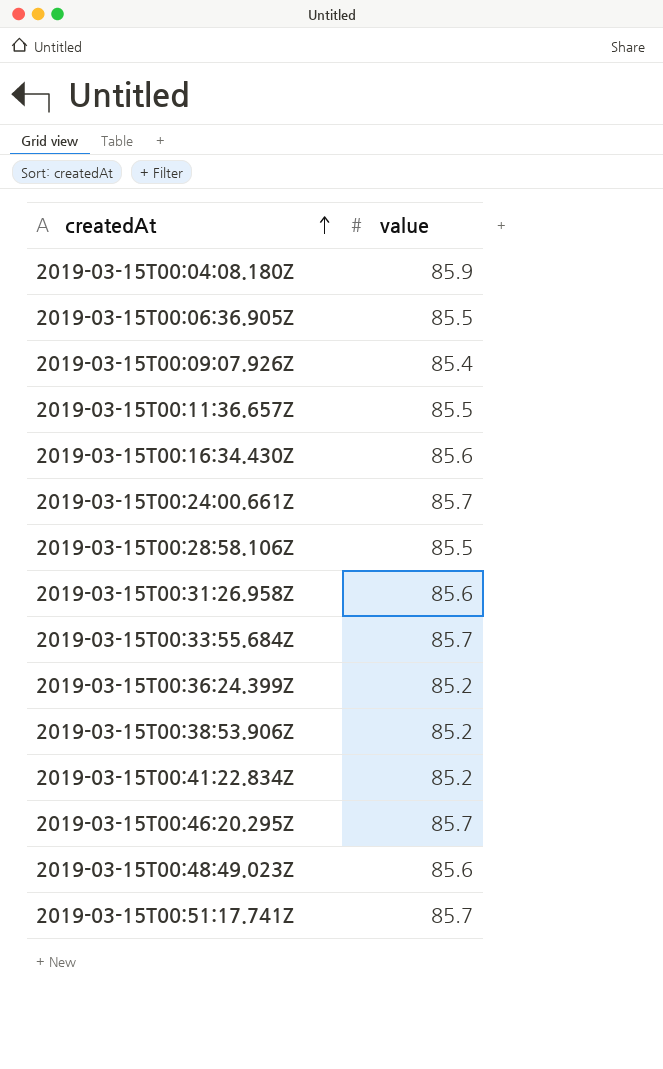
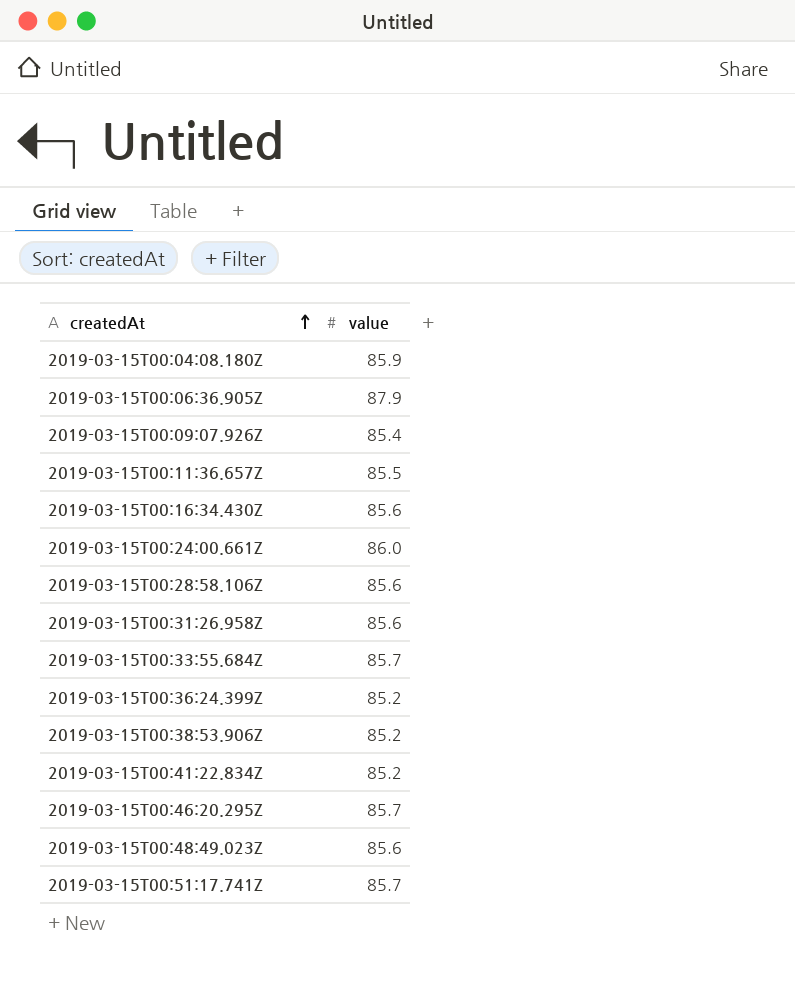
2019-03-15T00:06:36.905Z | value: 85.5 -> 87.9
2019-03-15T00:24:00.661Z | value: 85.7 -> 86.0
2019-03-15T00:28:58.106Z | value: 85.5 -> 85.6

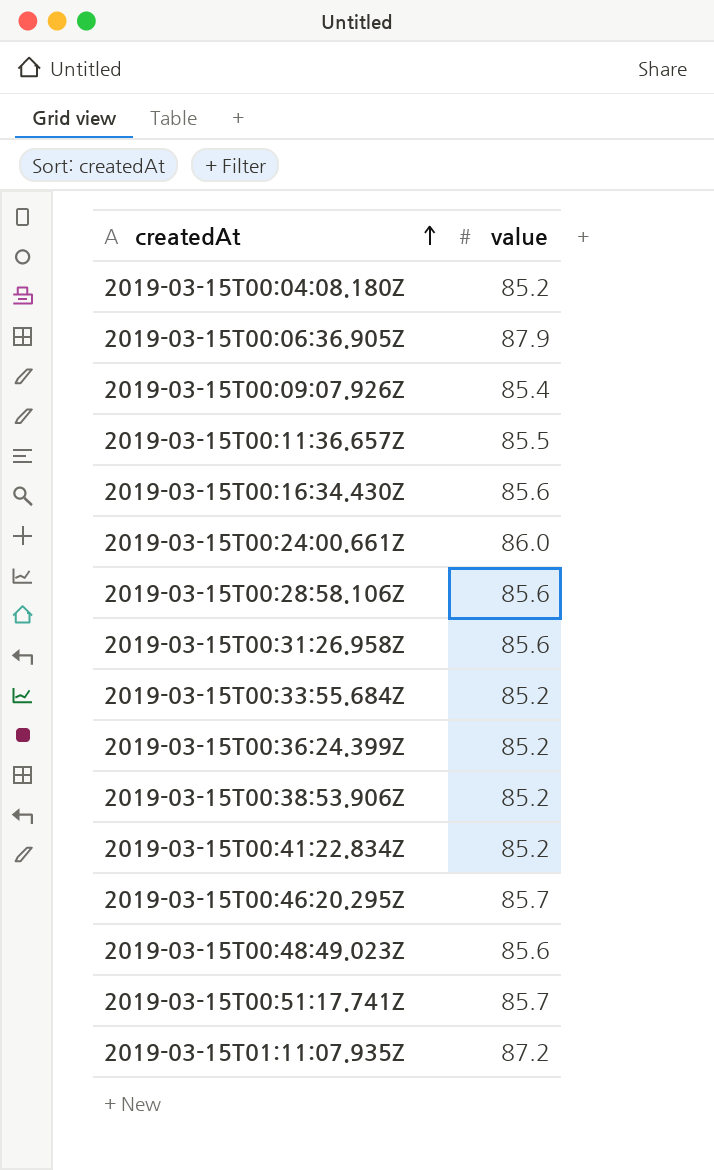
2019-03-15T00:04:08.180Z | value: 85.9 -> 85.2
2019-03-15T00:33:55.684Z | value: 85.7 -> 85.2
row 2019-03-15T01:11:07.935Z: none -> 87.2

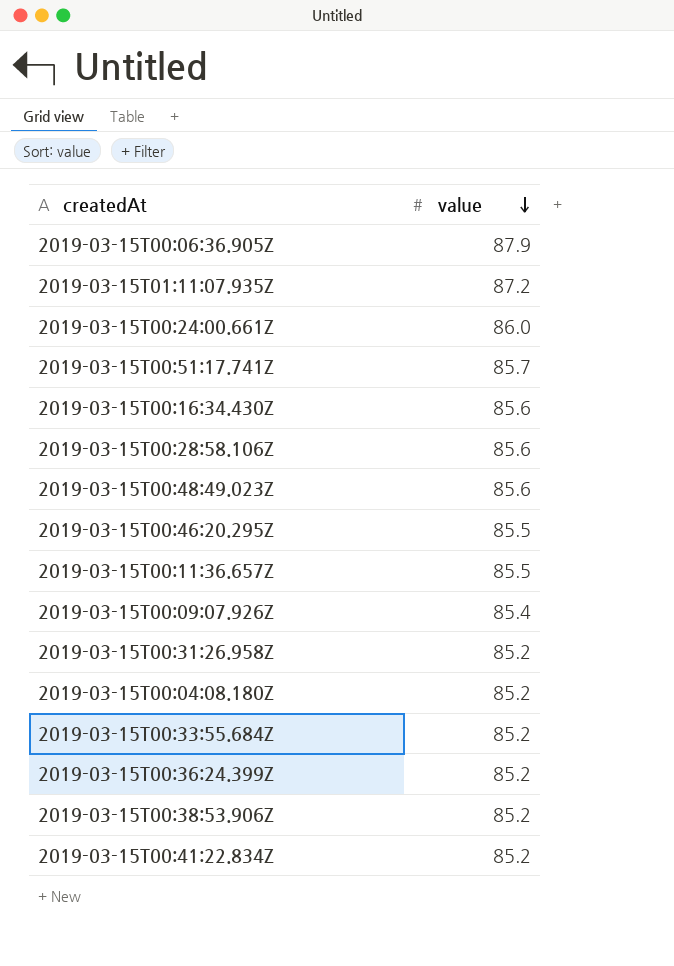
row order: createdAt ascending -> value descending
2019-03-15T00:46:20.295Z | value: 85.7 -> 85.5
2019-03-15T00:31:26.958Z | value: 85.6 -> 85.2

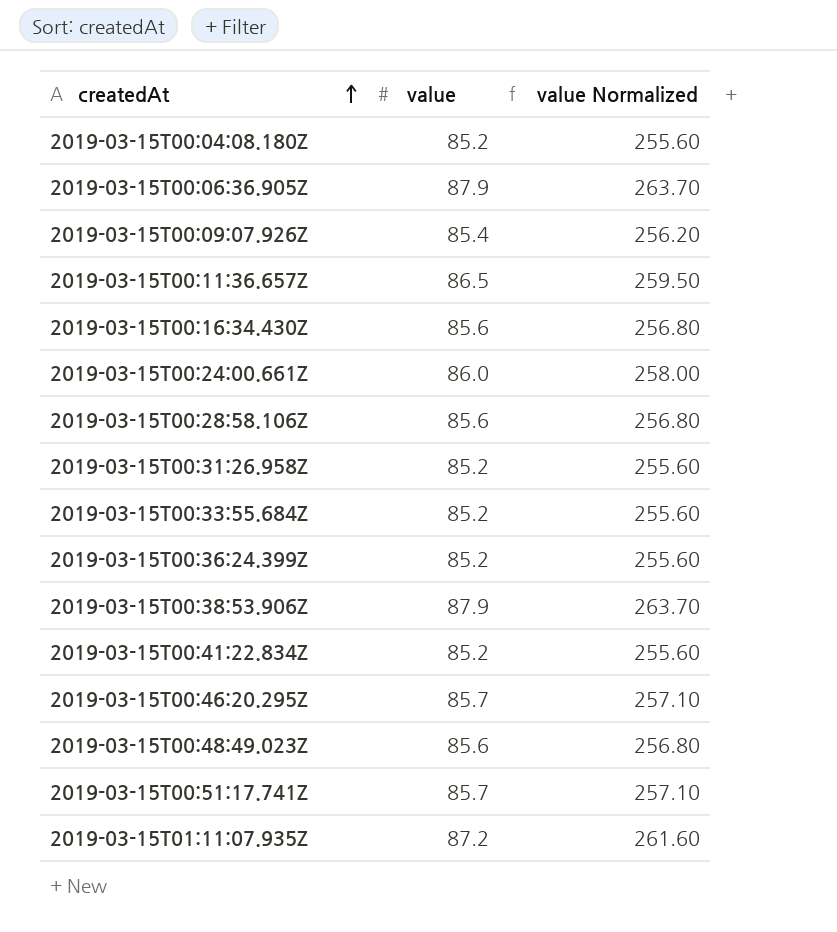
row order: value descending -> createdAt ascending
column value Normalized | formula: none -> [value] * 3
2019-03-15T00:11:36.657Z | value: 85.5 -> 86.5
2019-03-15T00:38:53.906Z | value: 85.2 -> 87.9
2019-03-15T00:46:20.295Z | value: 85.5 -> 85.7

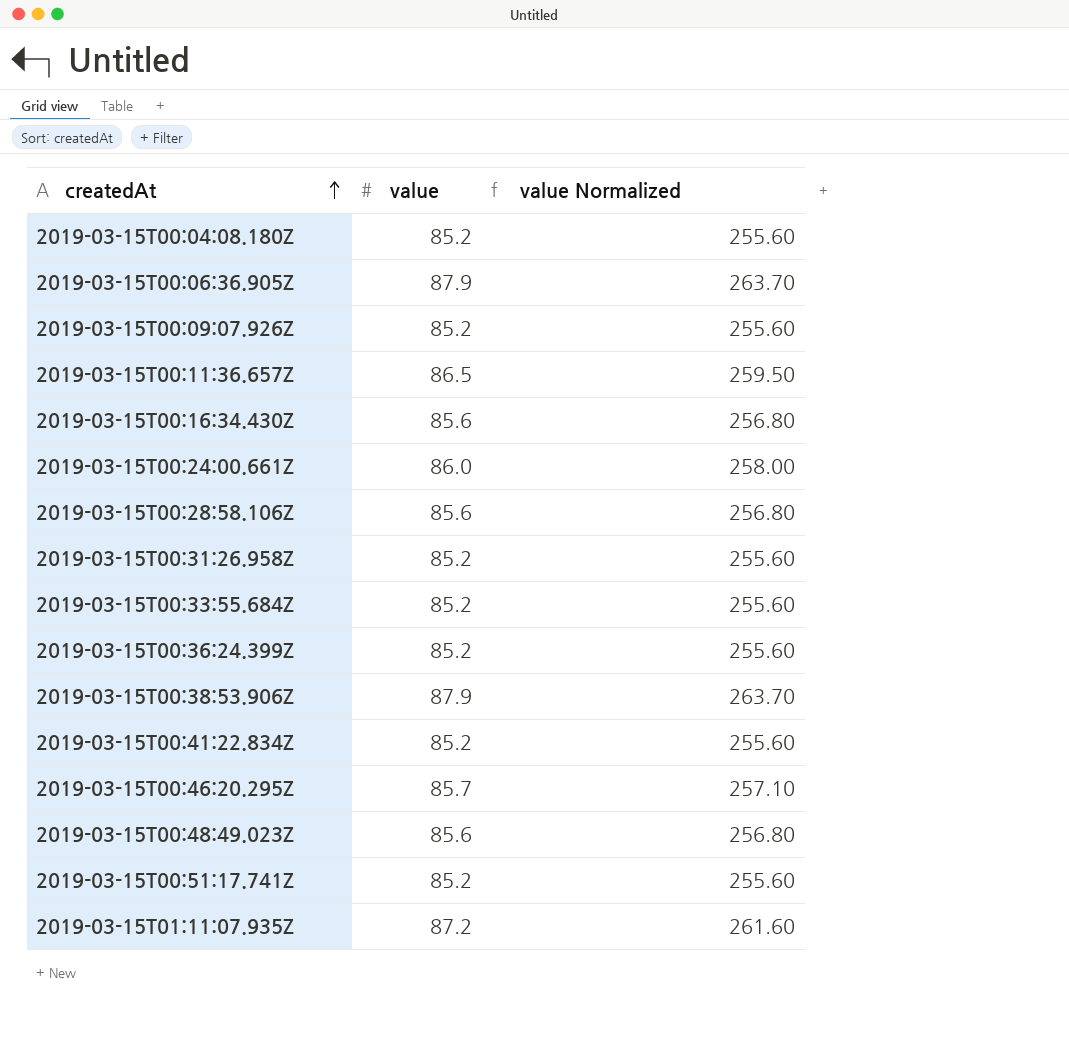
2019-03-15T00:09:07.926Z | value: 85.4 -> 85.2
2019-03-15T00:09:07.926Z | value Normalized: 256.20 -> 255.60
2019-03-15T00:51:17.741Z | value: 85.7 -> 85.2
2019-03-15T00:51:17.741Z | value Normalized: 257.10 -> 255.60

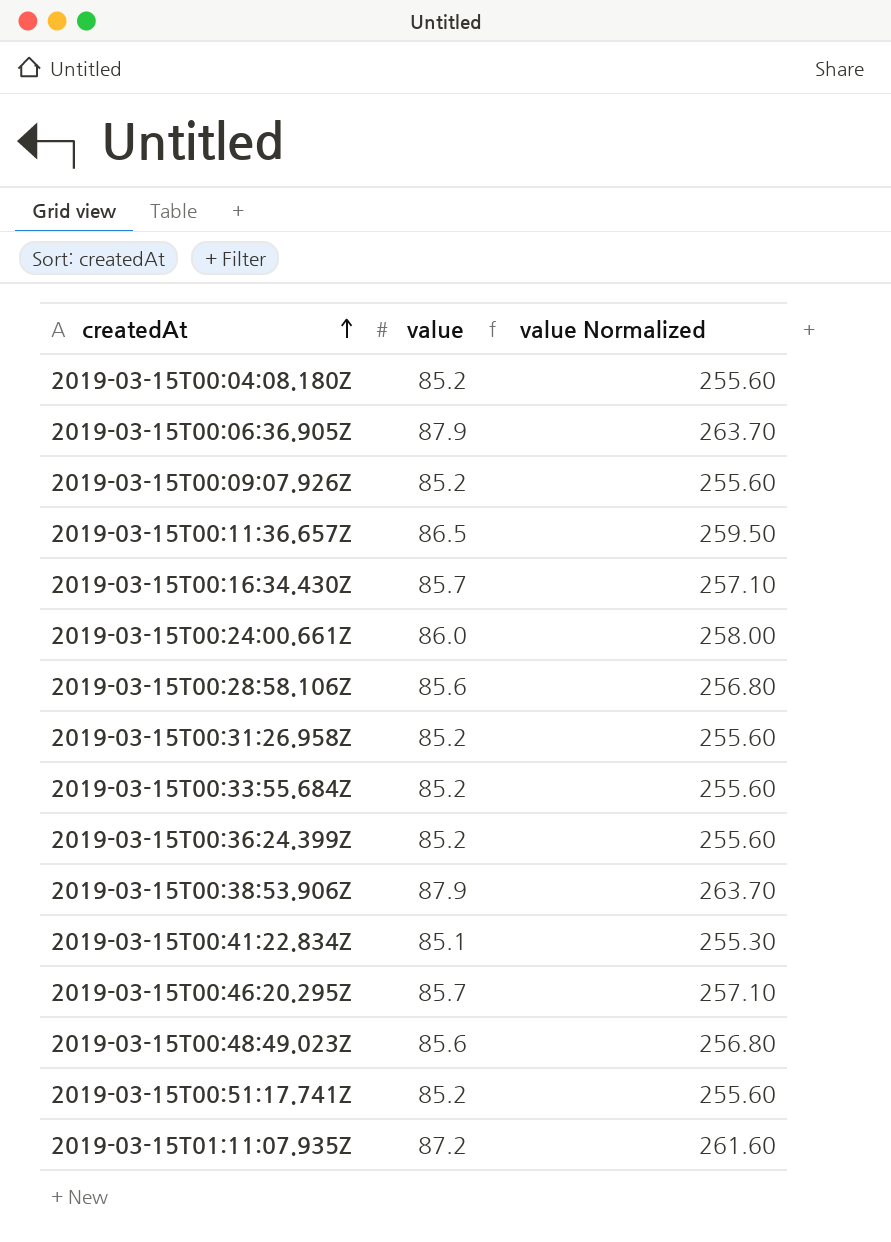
2019-03-15T00:16:34.430Z | value: 85.6 -> 85.7
2019-03-15T00:16:34.430Z | value Normalized: 256.80 -> 257.10
2019-03-15T00:41:22.834Z | value: 85.2 -> 85.1
2019-03-15T00:41:22.834Z | value Normalized: 255.60 -> 255.30

